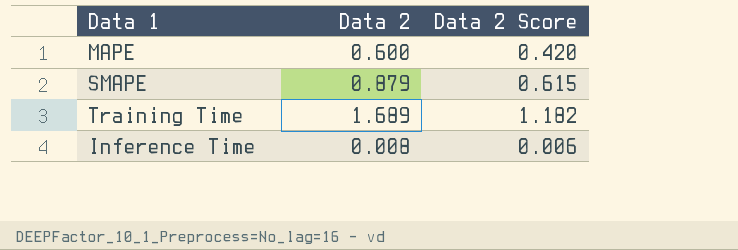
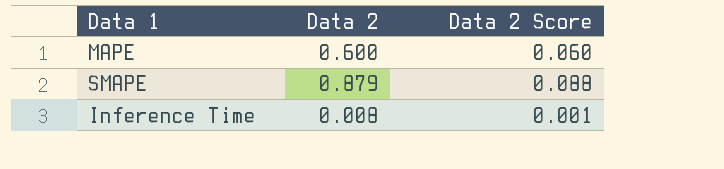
column Data 2 Score | formula: [Data 2] * 0.7 -> [Data 2] * 0.1
row Training Time: 1.689 | 1.182 -> none

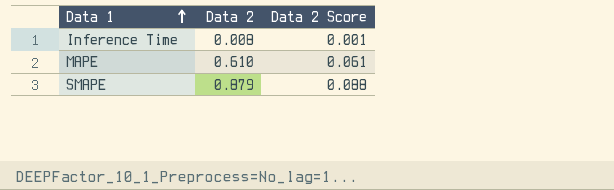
row order: none -> Data 1 ascending
MAPE | Data 2: 0.600 -> 0.610
MAPE | Data 2 Score: 0.060 -> 0.061

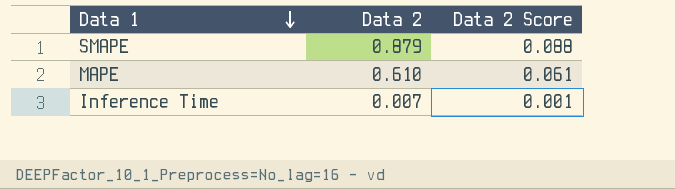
row order: Data 1 ascending -> Data 1 descending
Inference Time | Data 2: 0.008 -> 0.007

